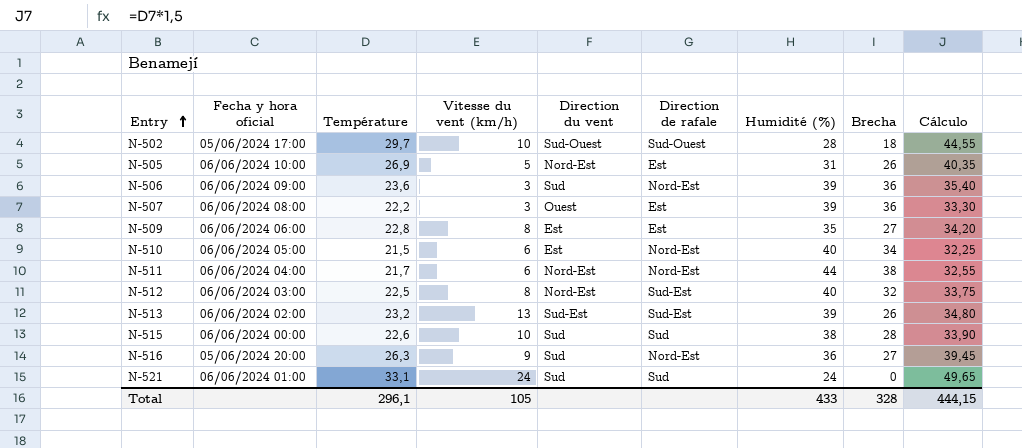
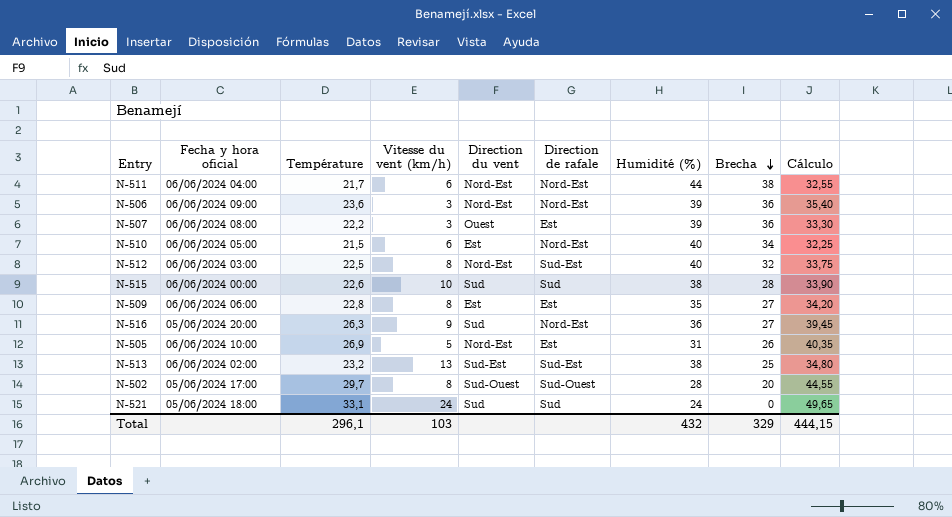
row order: Entry ascending -> Brecha descending
N-506 | Direction du vent: Sud -> Nord-Est
N-513 | Humidité (%): 39 -> 38
N-513 | Brecha: 26 -> 25
N-502 | Vitesse du vent (km/h): 10 -> 8
N-502 | Brecha: 18 -> 20
N-521 | Fecha y hora oficial: 06/06/2024 01:00 -> 05/06/2024 18:00
Total | Vitesse du vent (km/h): 105 -> 103
Total | Humidité (%): 433 -> 432
Total | Brecha: 328 -> 329

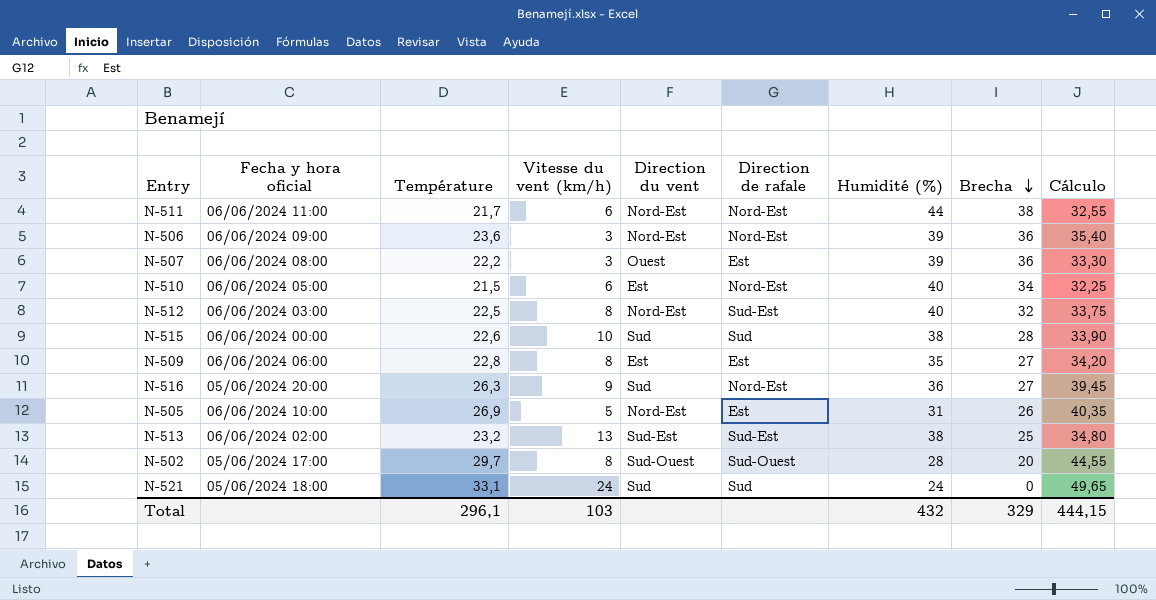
N-511 | Fecha y hora oficial: 06/06/2024 04:00 -> 06/06/2024 11:00

